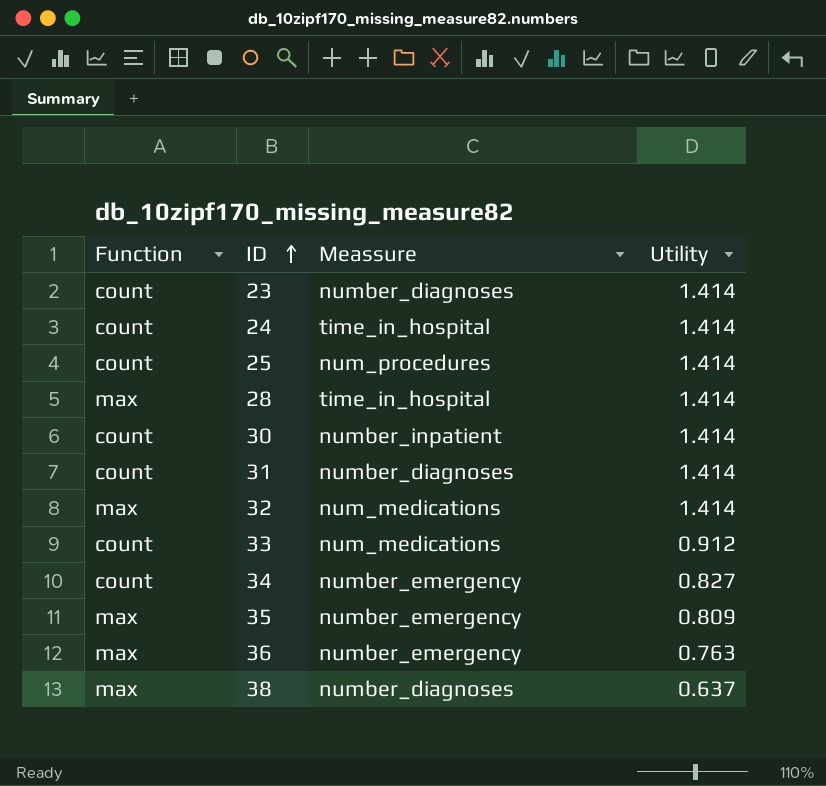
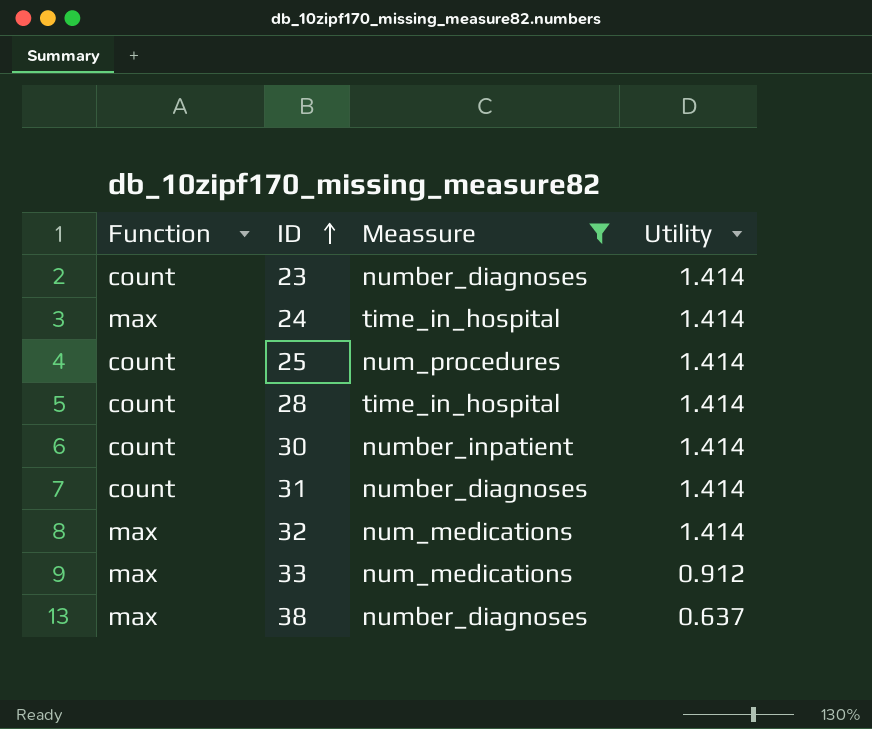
filter: none -> Meassure != number_emergency
24 | Function: count -> max
28 | Function: max -> count
33 | Function: count -> max

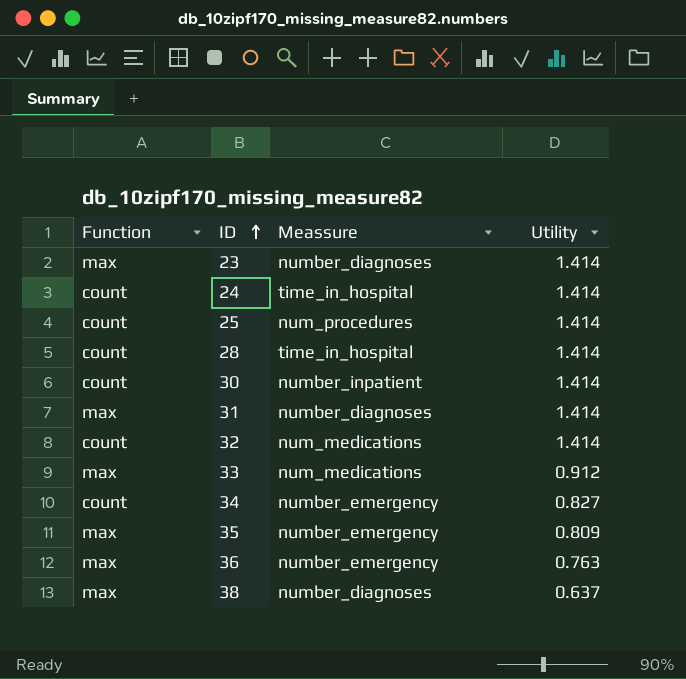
filter: Meassure != number_emergency -> none
23 | Function: count -> max
24 | Function: max -> count
31 | Function: count -> max
32 | Function: max -> count

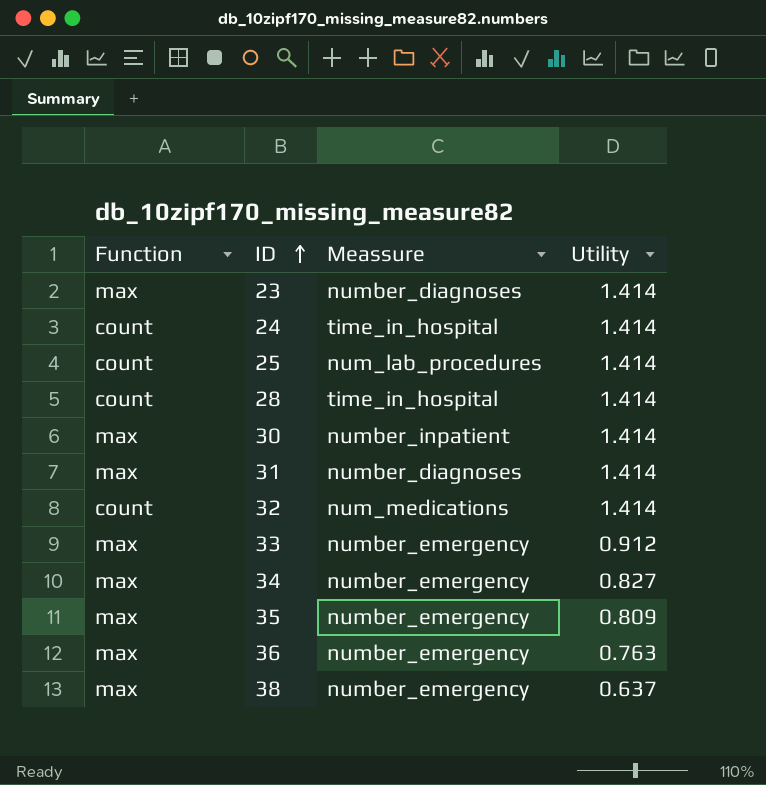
25 | Meassure: num_procedures -> num_lab_procedures
30 | Function: count -> max
33 | Meassure: num_medications -> number_emergency
34 | Function: count -> max
38 | Meassure: number_diagnoses -> number_emergency

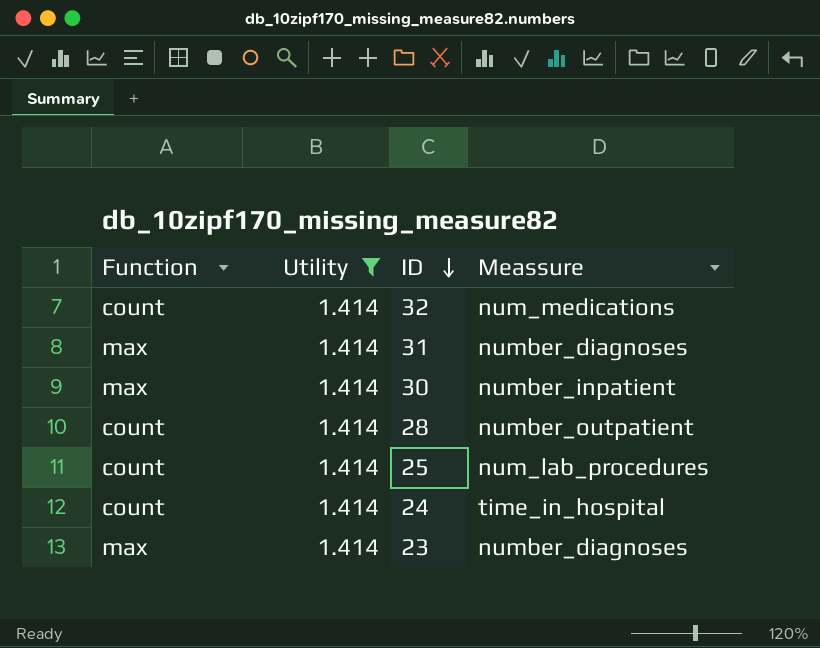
filter: none -> Utility = 1.414
row order: ID ascending -> ID descending
column Utility | position: 4 -> 2
28 | Meassure: time_in_hospital -> number_outpatient

